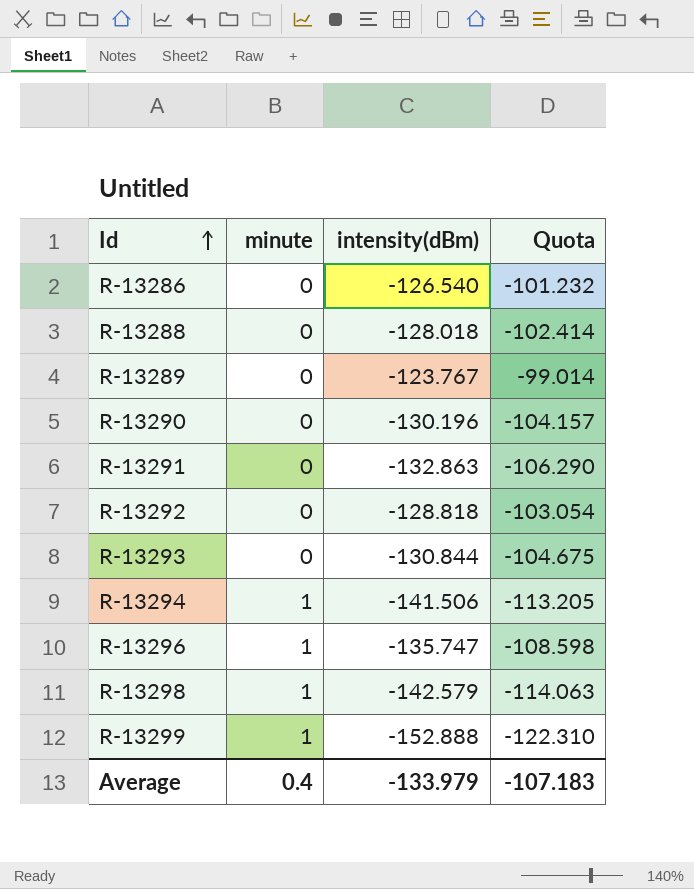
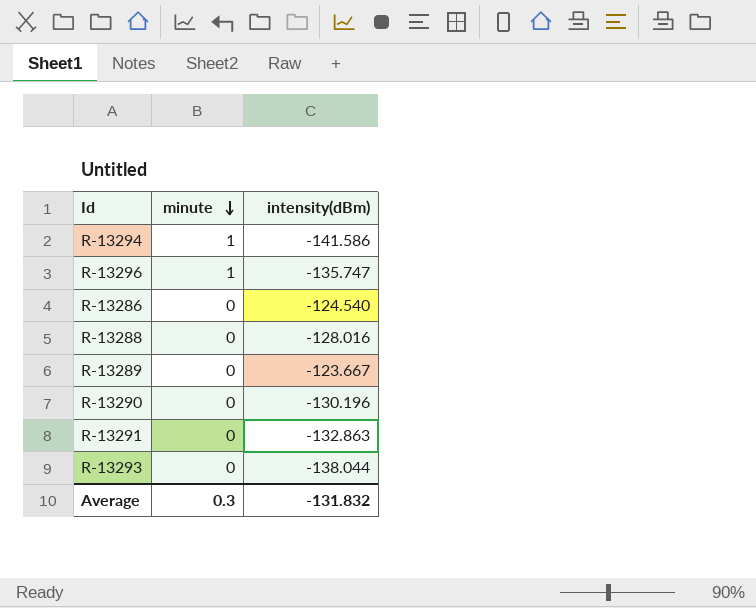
row order: Id ascending -> minute descending
column Quota | formula: [intensity(dBm)] * 0.8 -> none
row R-13292: 0 | -128.818 | -103.054 -> none
row R-13298: 1 | -142.579 | -114.063 -> none
row R-13299: 1 | -152.888 | -122.310 -> none
R-13294 | intensity(dBm): -141.506 -> -141.586
R-13286 | intensity(dBm): -126.540 -> -124.540
R-13288 | intensity(dBm): -128.018 -> -128.016
R-13289 | intensity(dBm): -123.767 -> -123.667
R-13293 | intensity(dBm): -130.844 -> -138.044
Average | minute: 0.4 -> 0.3
Average | intensity(dBm): -133.979 -> -131.832

